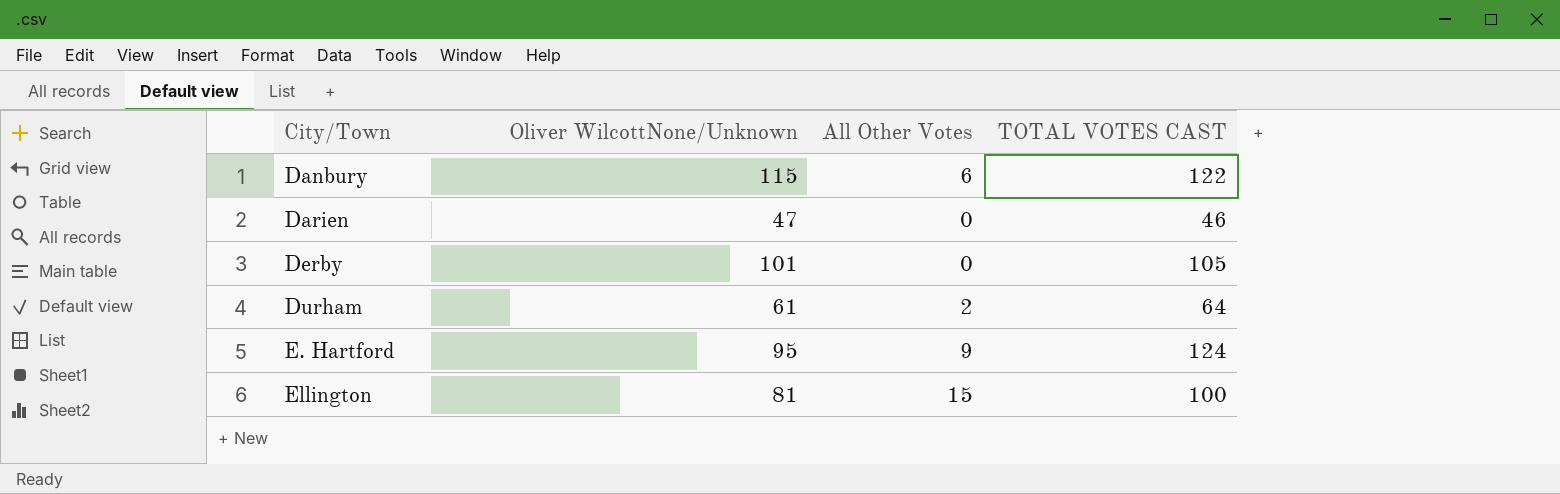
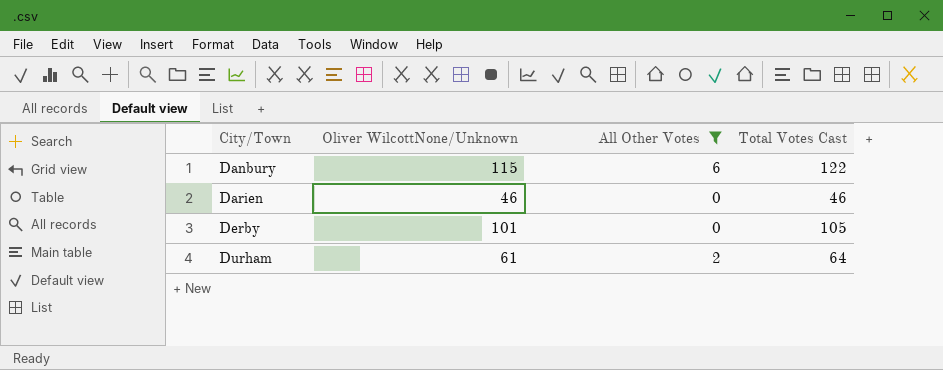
filter: none -> All Other Votes <= 6
column name: TOTAL VOTES CAST -> Total Votes Cast
Darien | Oliver WilcottNone/Unknown: 47 -> 46

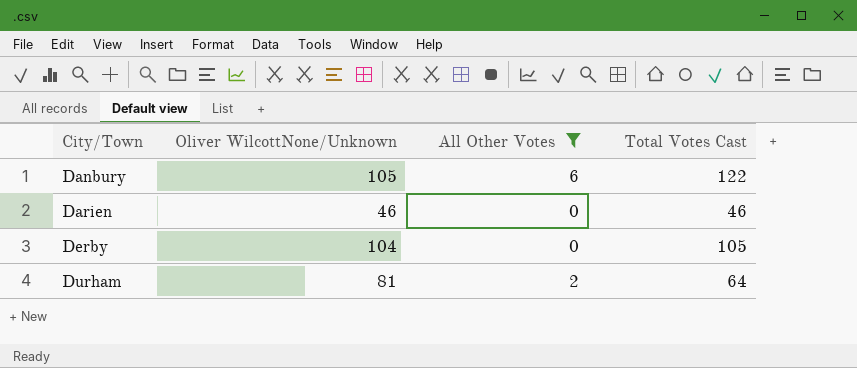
Danbury | Oliver WilcottNone/Unknown: 115 -> 105
Derby | Oliver WilcottNone/Unknown: 101 -> 104
Durham | Oliver WilcottNone/Unknown: 61 -> 81

